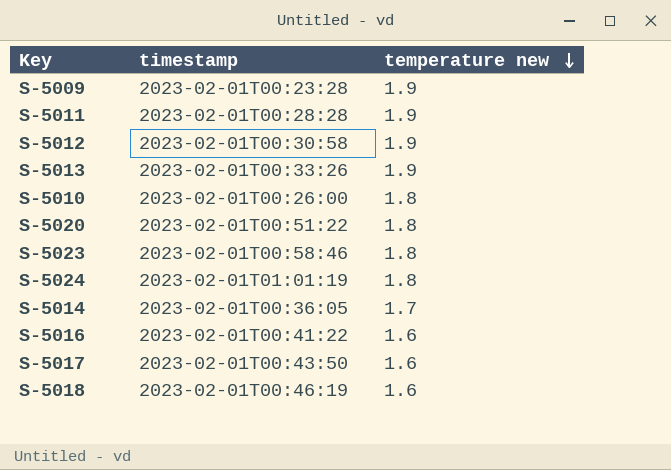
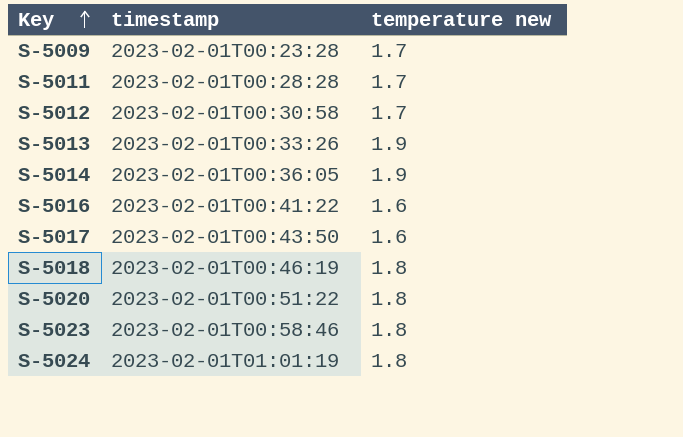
row order: temperature new descending -> Key ascending
row S-5010: 2023-02-01T00:26:00 | 1.8 -> none
S-5009 | temperature new: 1.9 -> 1.7
S-5011 | temperature new: 1.9 -> 1.7
S-5012 | temperature new: 1.9 -> 1.7
S-5014 | temperature new: 1.7 -> 1.9
S-5018 | temperature new: 1.6 -> 1.8

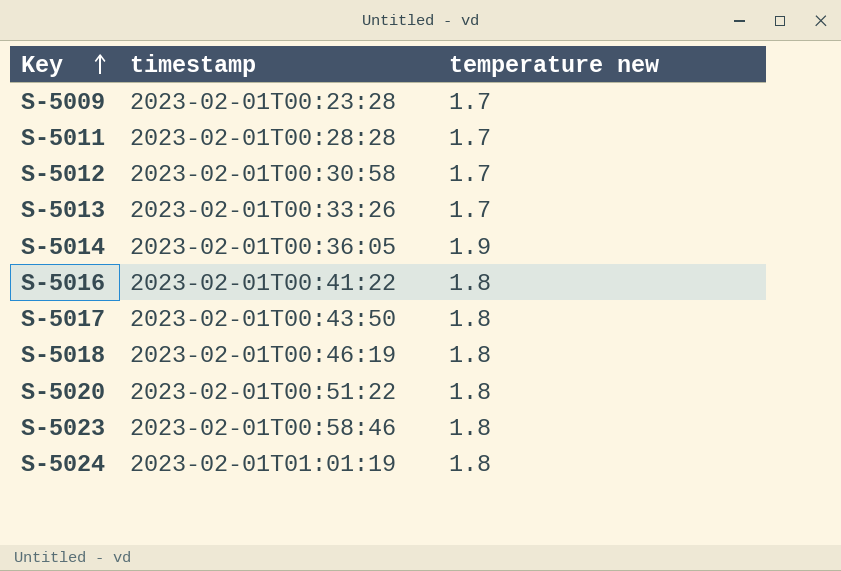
S-5013 | temperature new: 1.9 -> 1.7
S-5016 | temperature new: 1.6 -> 1.8
S-5017 | temperature new: 1.6 -> 1.8

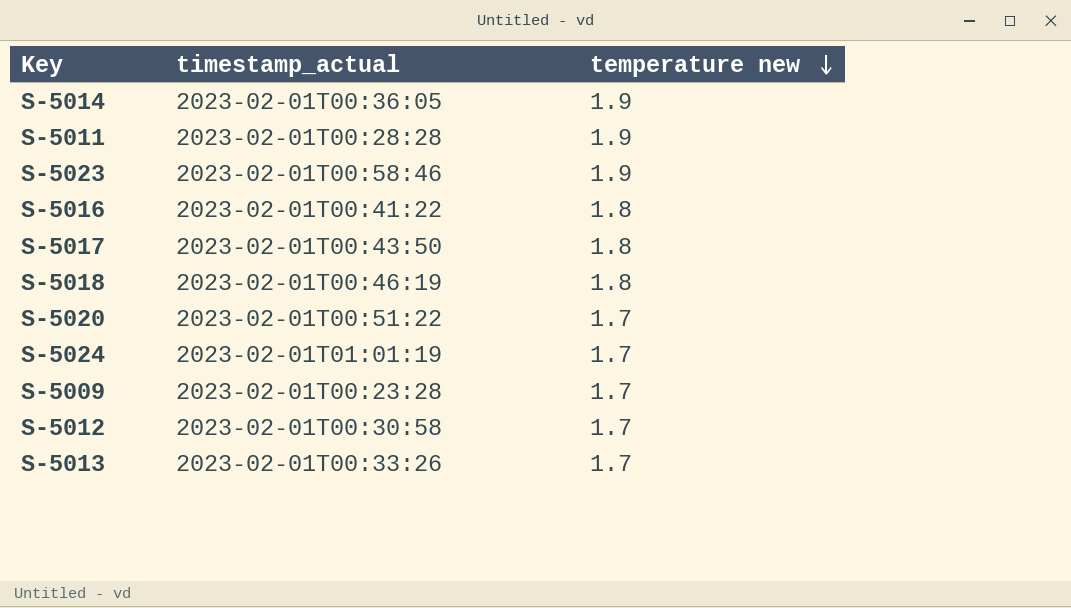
row order: Key ascending -> temperature new descending
column name: timestamp -> timestamp_actual
S-5011 | temperature new: 1.7 -> 1.9
S-5023 | temperature new: 1.8 -> 1.9
S-5020 | temperature new: 1.8 -> 1.7
S-5024 | temperature new: 1.8 -> 1.7

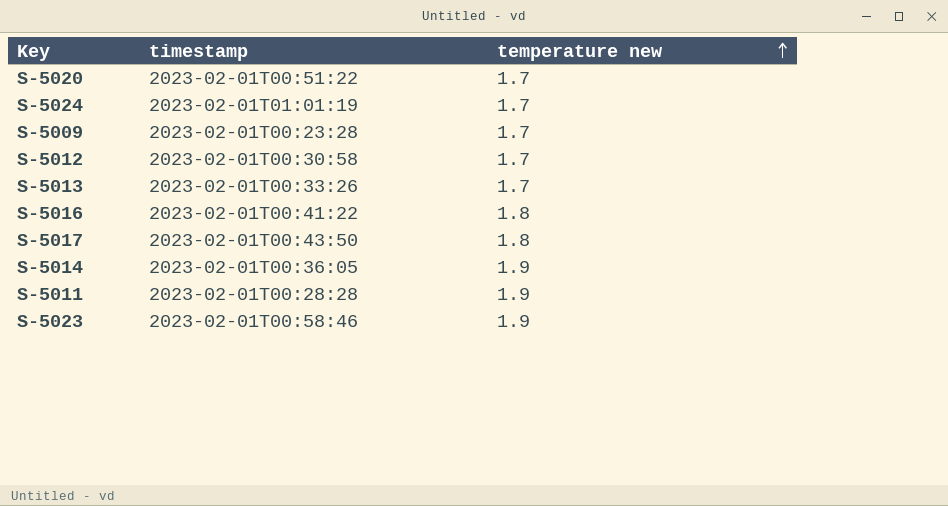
row order: temperature new descending -> temperature new ascending
column name: timestamp_actual -> timestamp
row S-5018: 2023-02-01T00:46:19 | 1.8 -> none

